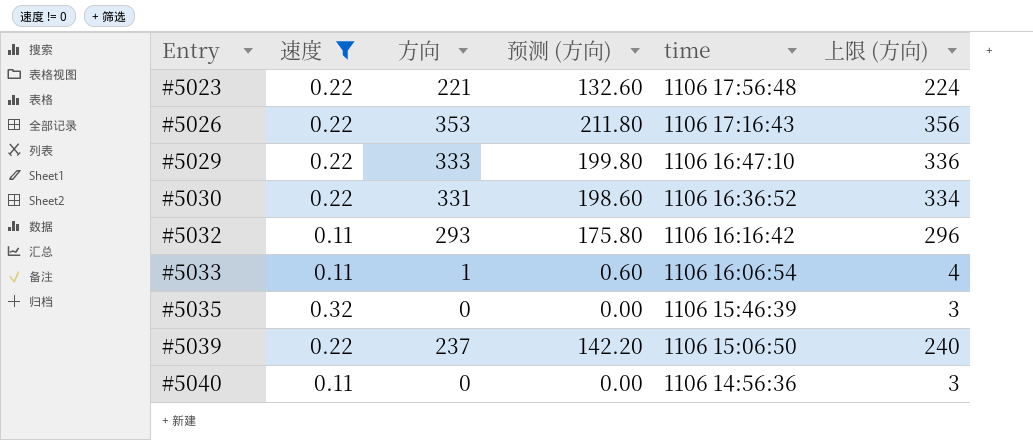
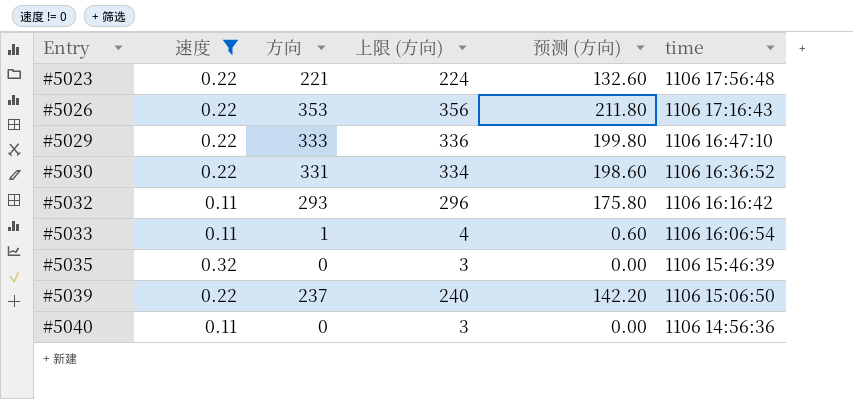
column 上限 (方向) | position: 6 -> 4

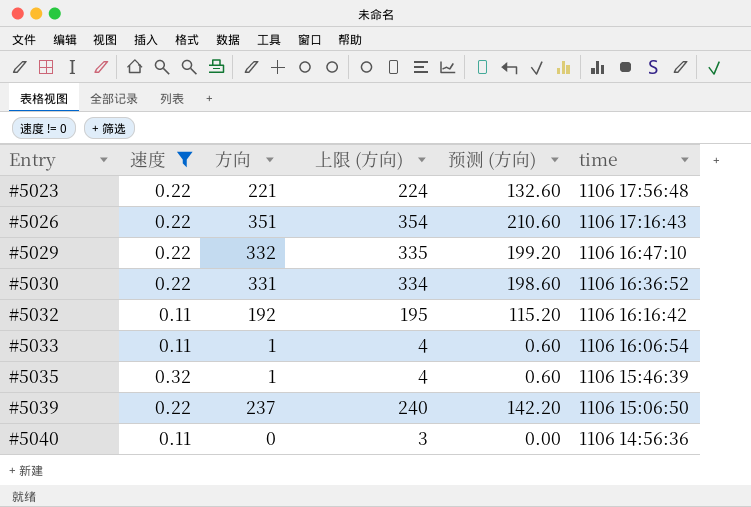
#5026 | 方向: 353 -> 351
#5026 | 上限 (方向): 356 -> 354
#5026 | 预测 (方向): 211.80 -> 210.60
#5029 | 方向: 333 -> 332
#5029 | 上限 (方向): 336 -> 335
#5029 | 预测 (方向): 199.80 -> 199.20
#5032 | 方向: 293 -> 192
#5032 | 上限 (方向): 296 -> 195
#5032 | 预测 (方向): 175.80 -> 115.20
#5035 | 方向: 0 -> 1
#5035 | 上限 (方向): 3 -> 4
#5035 | 预测 (方向): 0.00 -> 0.60

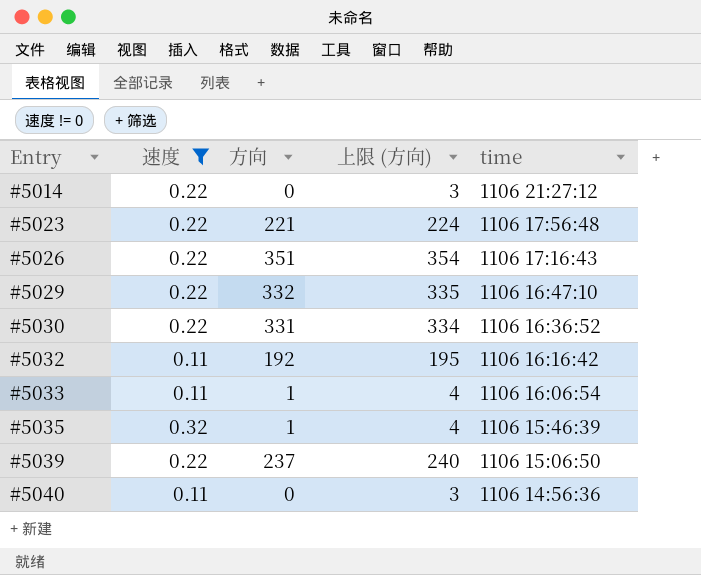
column 预测 (方向) | formula: [方向] * 0.6 -> none
row #5014: none -> 0.22 | 0 | 3 | 1106 21:27:12

